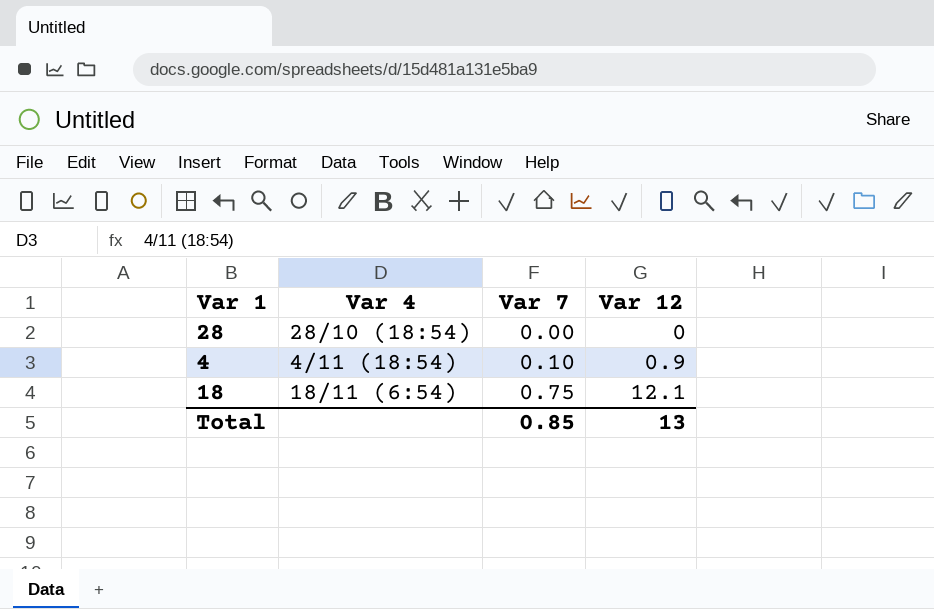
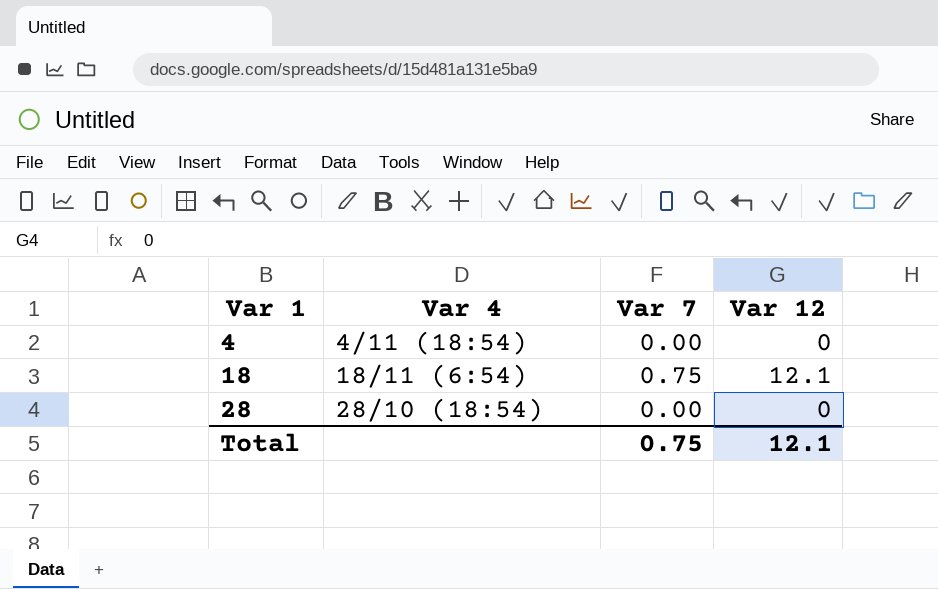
row order: Var 7 ascending -> Var 1 ascending
4 | Var 7: 0.10 -> 0.00
4 | Var 12: 0.9 -> 0
Total | Var 7: 0.85 -> 0.75
Total | Var 12: 13 -> 12.1

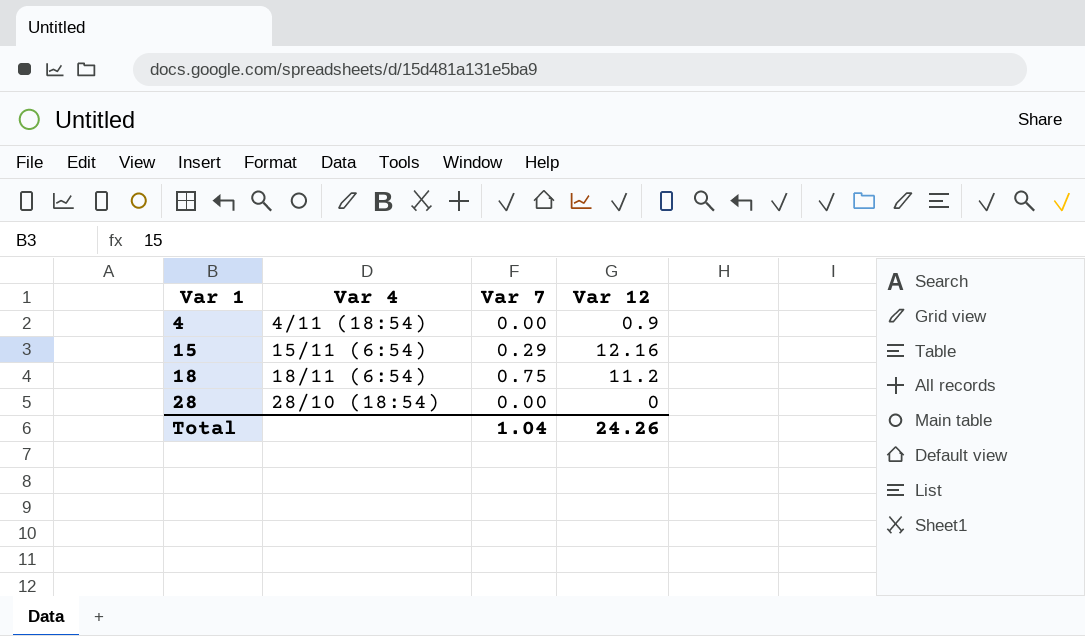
4 | Var 12: 0 -> 0.9
row 15: none -> 15/11 (6:54) | 0.29 | 12.16
18 | Var 12: 12.1 -> 11.2
Total | Var 7: 0.75 -> 1.04
Total | Var 12: 12.1 -> 24.26

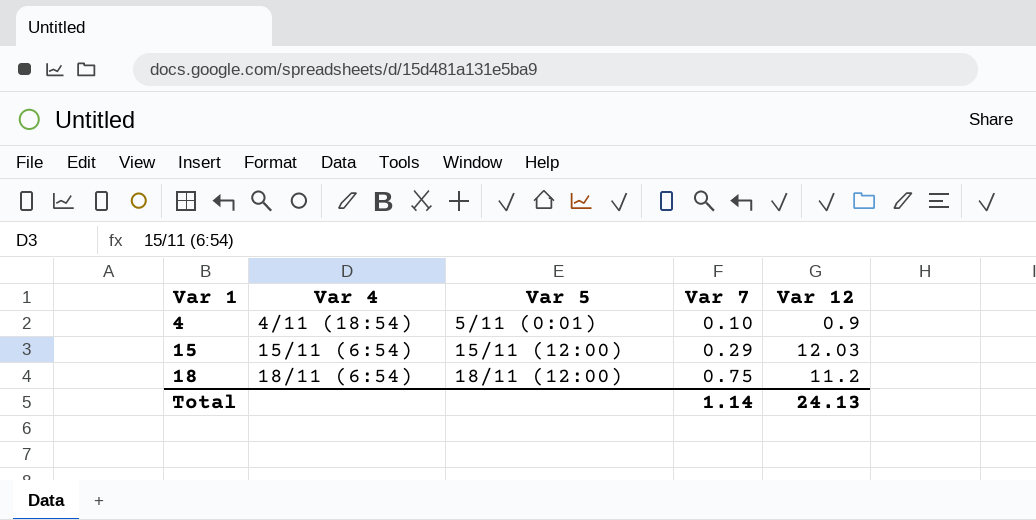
column Var 5 | position: none -> 3
row 28: 28/10 (18:54) | 0.00 | 0 -> none
4 | Var 7: 0.00 -> 0.10
15 | Var 12: 12.16 -> 12.03
Total | Var 7: 1.04 -> 1.14
Total | Var 12: 24.26 -> 24.13

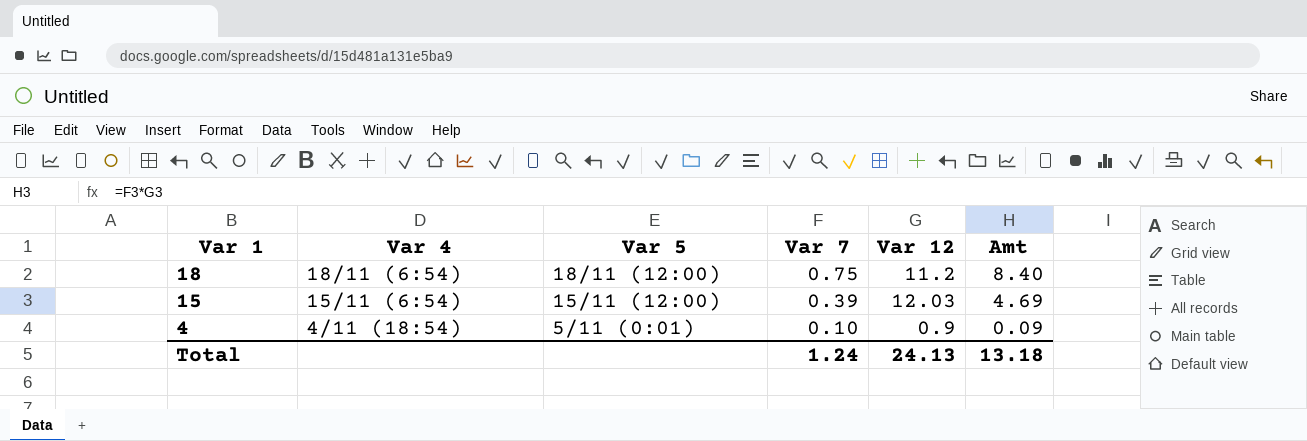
row order: Var 1 ascending -> Var 1 descending
column Amt | formula: none -> [Var 7] * [Var 12]
15 | Var 7: 0.29 -> 0.39
Total | Var 7: 1.14 -> 1.24

